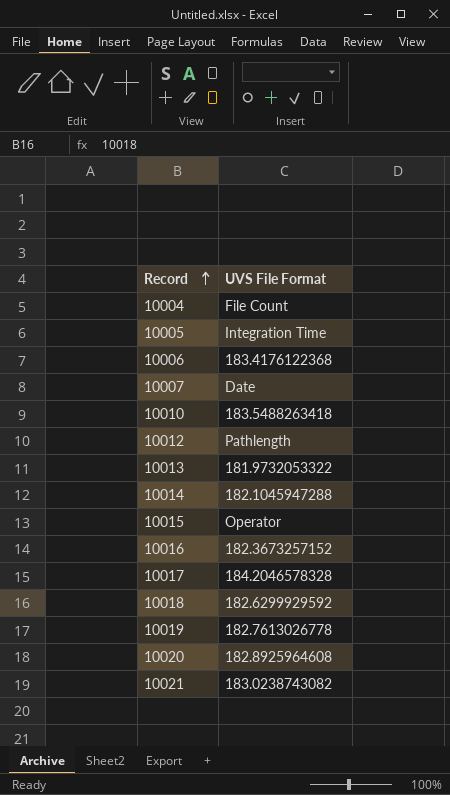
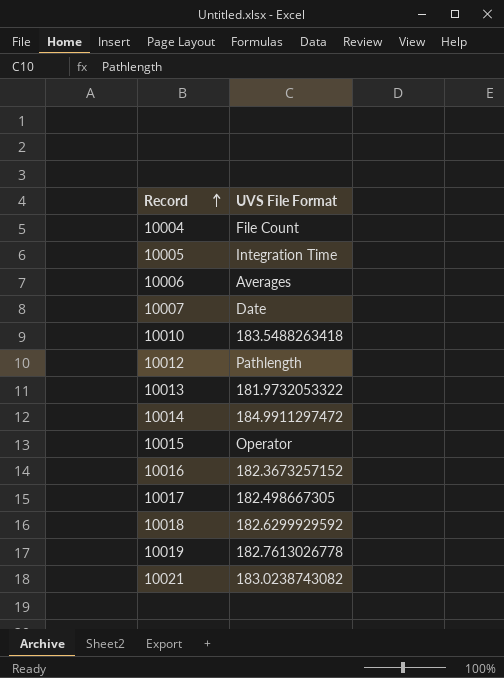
row 10020: 182.8925964608 -> none
10006 | UVS File Format: 183.4176122368 -> Averages
10014 | UVS File Format: 182.1045947288 -> 184.9911297472
10017 | UVS File Format: 184.2046578328 -> 182.498667305

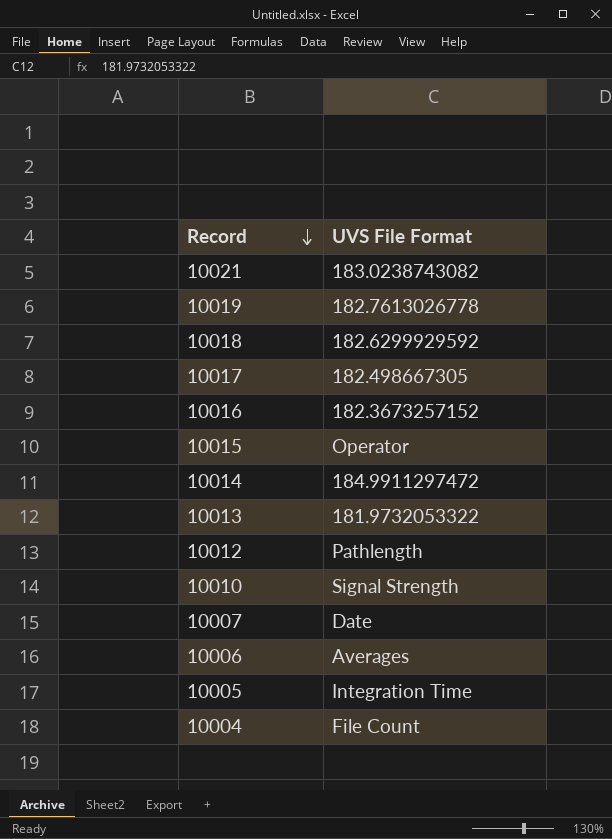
row order: Record ascending -> Record descending
10010 | UVS File Format: 183.5488263418 -> Signal Strength

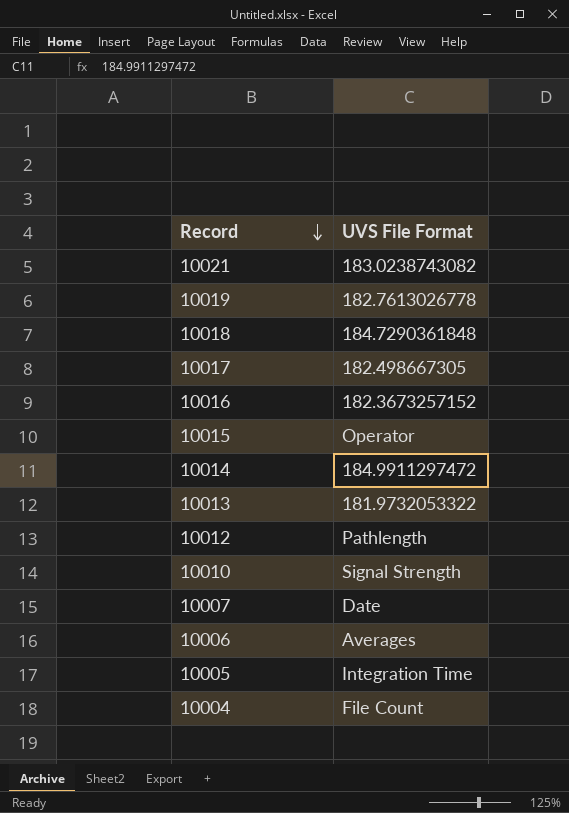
10018 | UVS File Format: 182.6299929592 -> 184.7290361848

